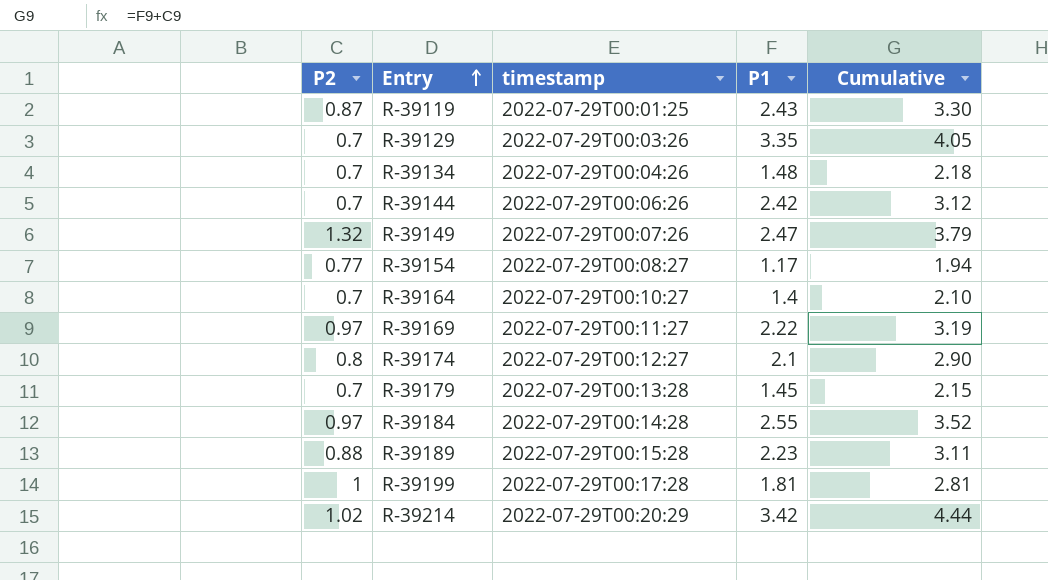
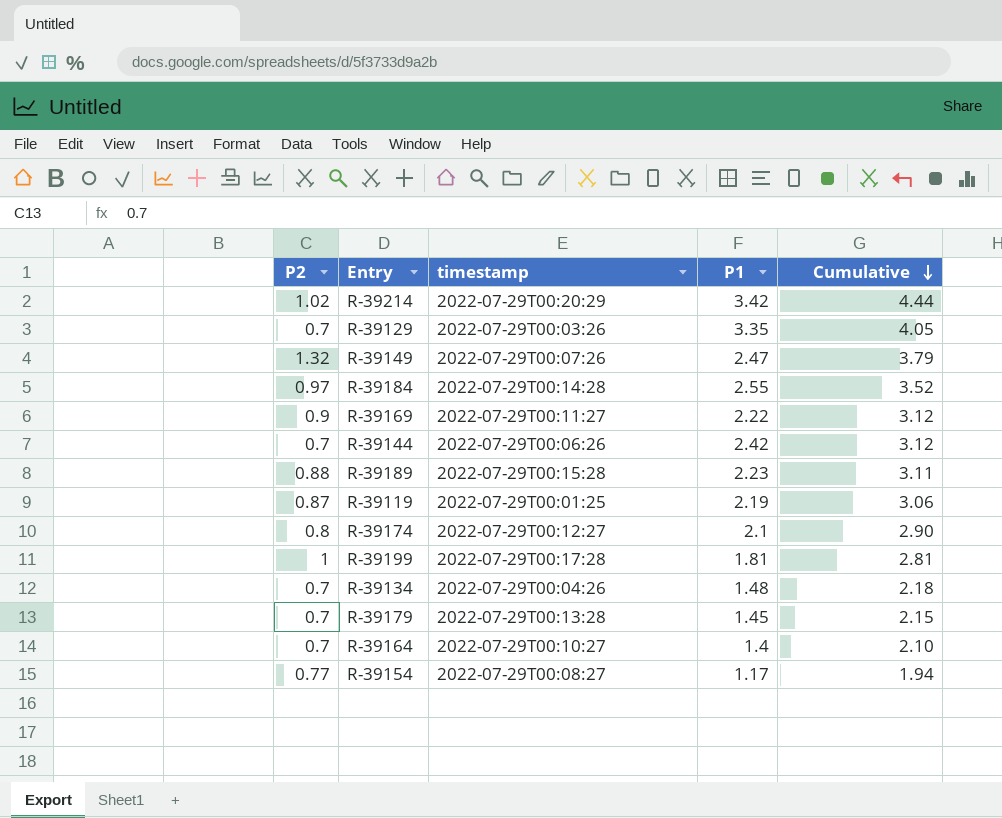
row order: Entry ascending -> Cumulative descending
R-39169 | P2: 0.97 -> 0.9
R-39169 | Cumulative: 3.19 -> 3.12
R-39119 | P1: 2.43 -> 2.19
R-39119 | Cumulative: 3.30 -> 3.06

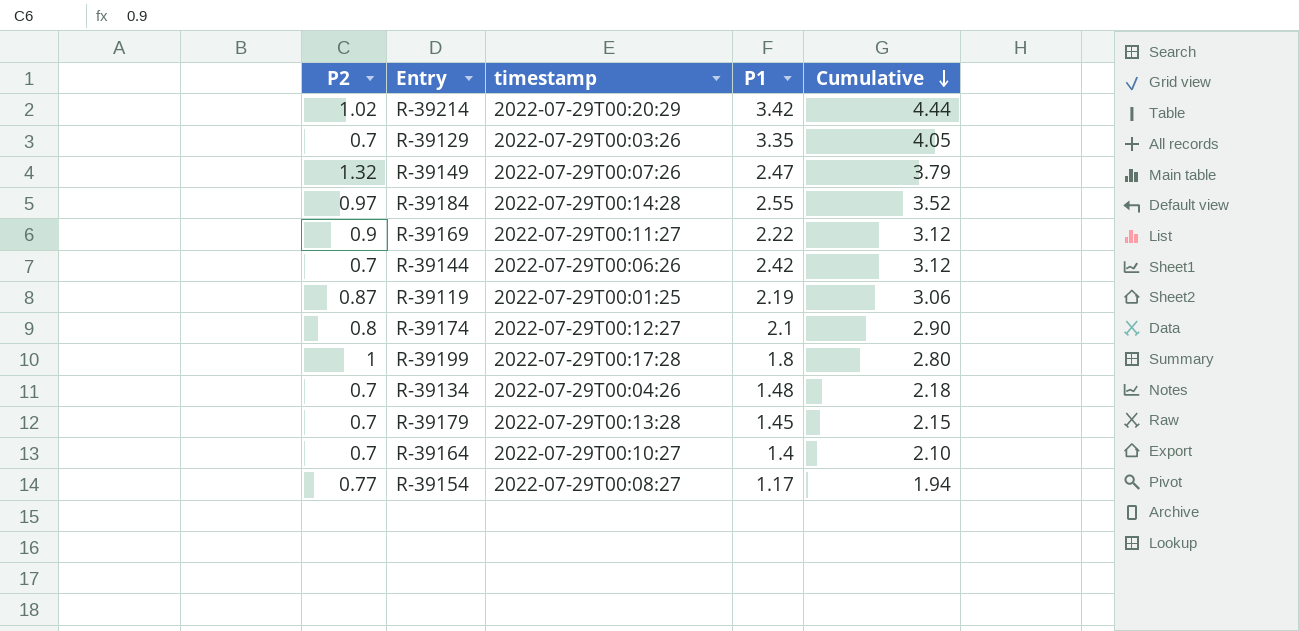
row R-39189: 0.88 | 2022-07-29T00:15:28 | 2.23 | 3.11 -> none
R-39199 | P1: 1.81 -> 1.8
R-39199 | Cumulative: 2.81 -> 2.80

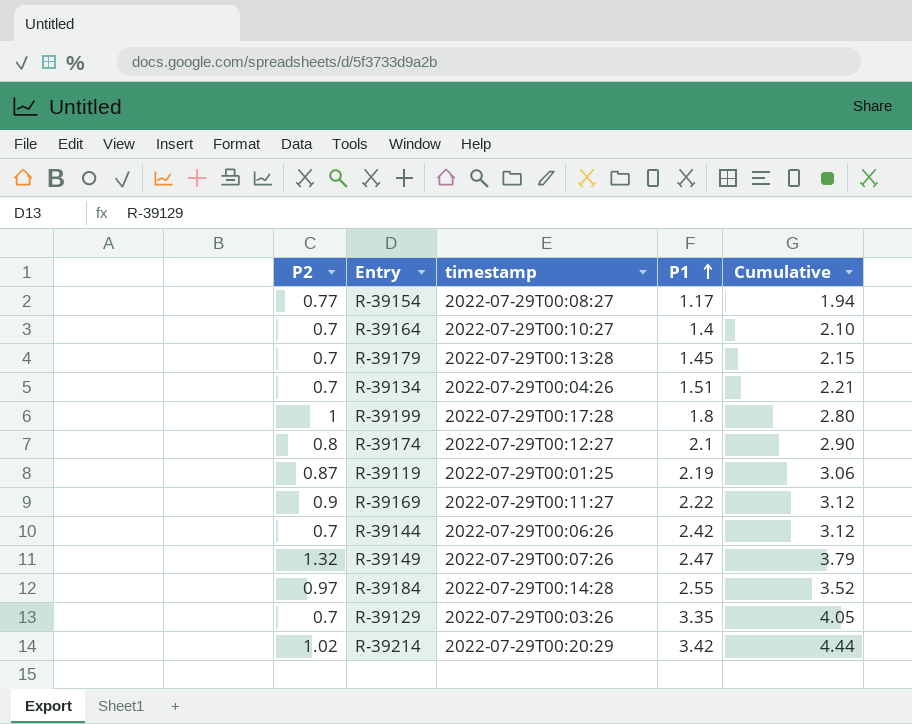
row order: Cumulative descending -> P1 ascending
R-39134 | P1: 1.48 -> 1.51
R-39134 | Cumulative: 2.18 -> 2.21

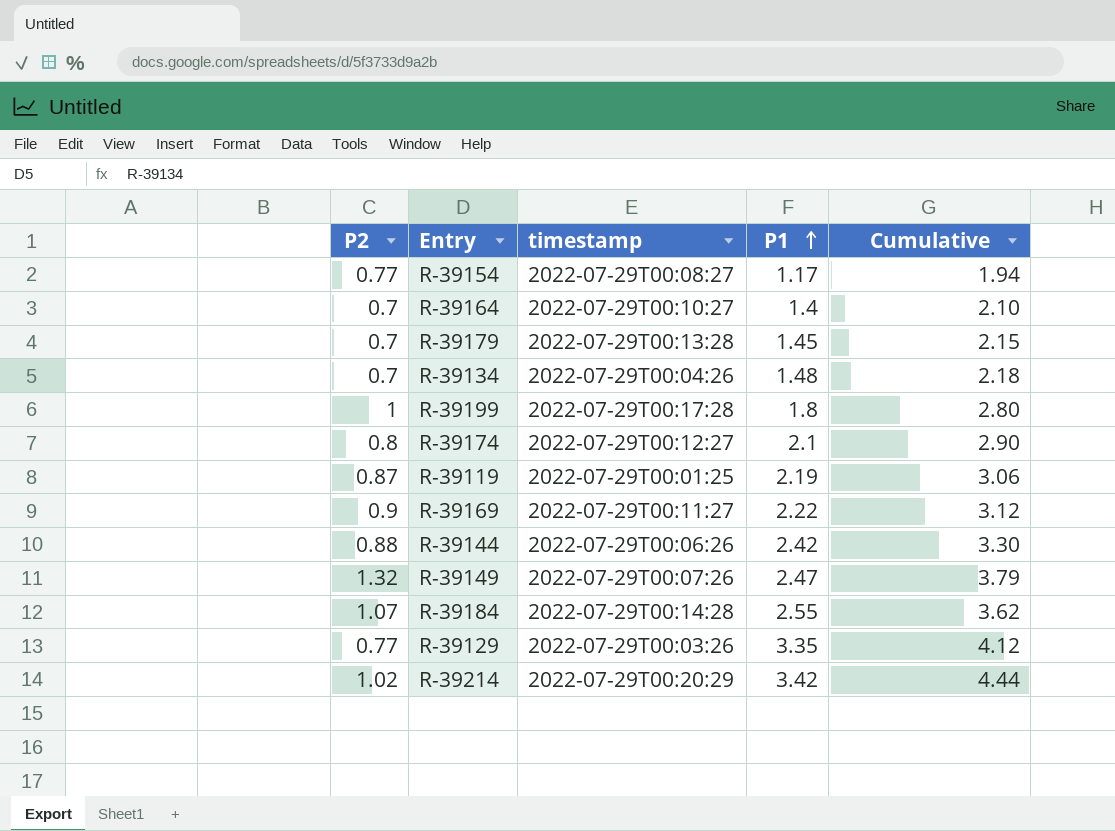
R-39134 | P1: 1.51 -> 1.48
R-39134 | Cumulative: 2.21 -> 2.18
R-39144 | P2: 0.7 -> 0.88
R-39144 | Cumulative: 3.12 -> 3.30
R-39184 | P2: 0.97 -> 1.07
R-39184 | Cumulative: 3.52 -> 3.62
R-39129 | P2: 0.7 -> 0.77
R-39129 | Cumulative: 4.05 -> 4.12

